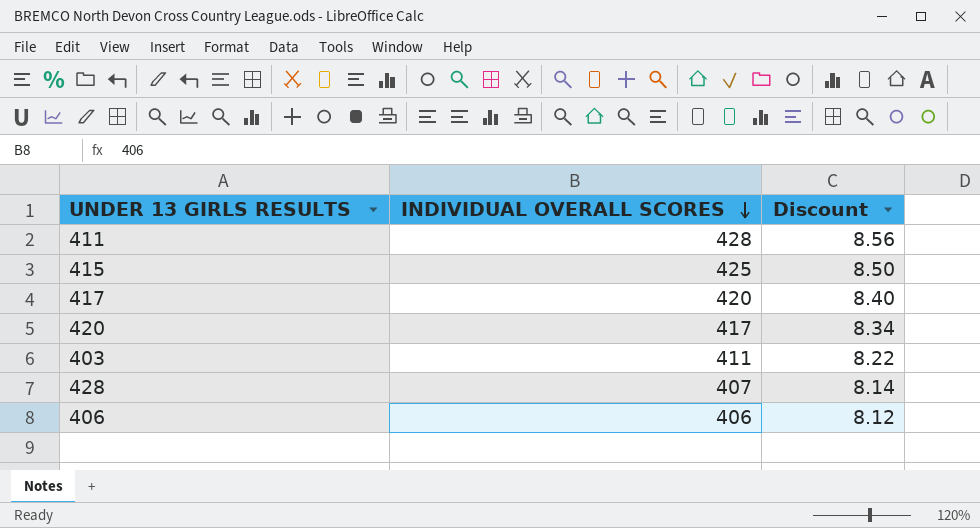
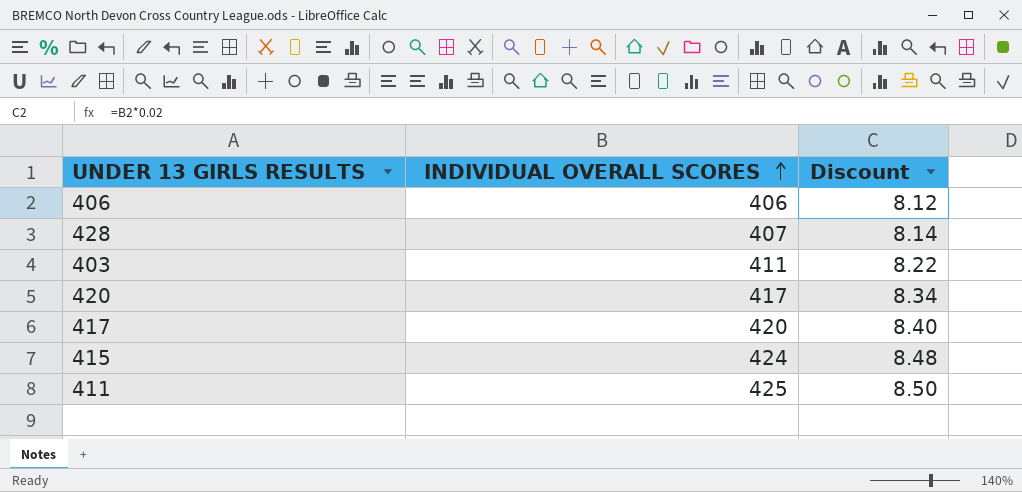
row order: INDIVIDUAL OVERALL SCORES descending -> INDIVIDUAL OVERALL SCORES ascending
415 | INDIVIDUAL OVERALL SCORES: 425 -> 424
415 | Discount: 8.50 -> 8.48
411 | INDIVIDUAL OVERALL SCORES: 428 -> 425
411 | Discount: 8.56 -> 8.50

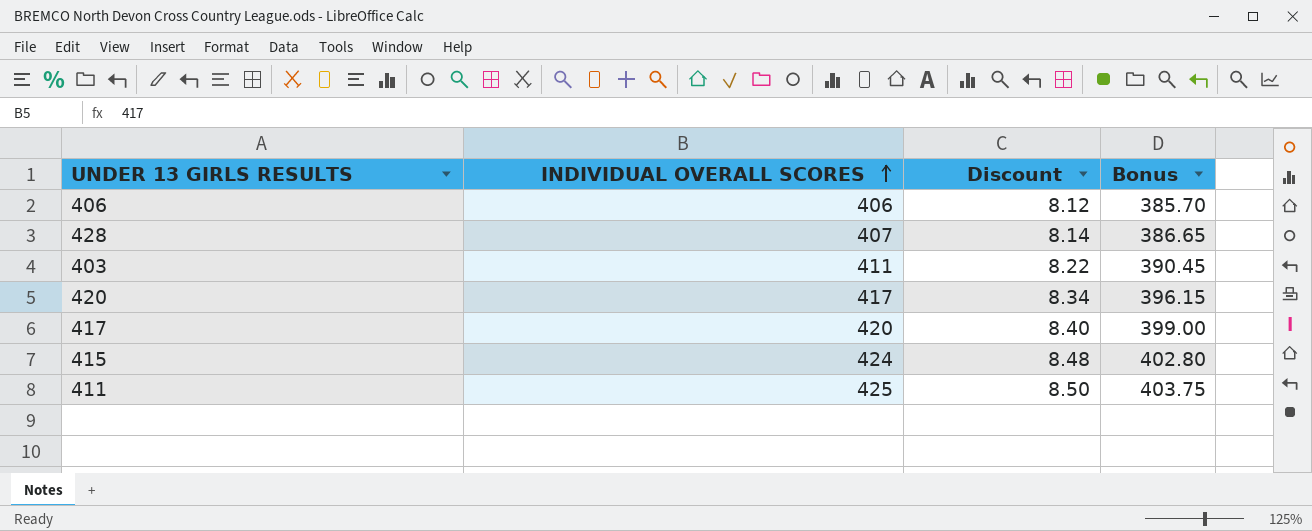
column Bonus | formula: none -> [INDIVIDUAL OVERALL SCORES] * 0.95

